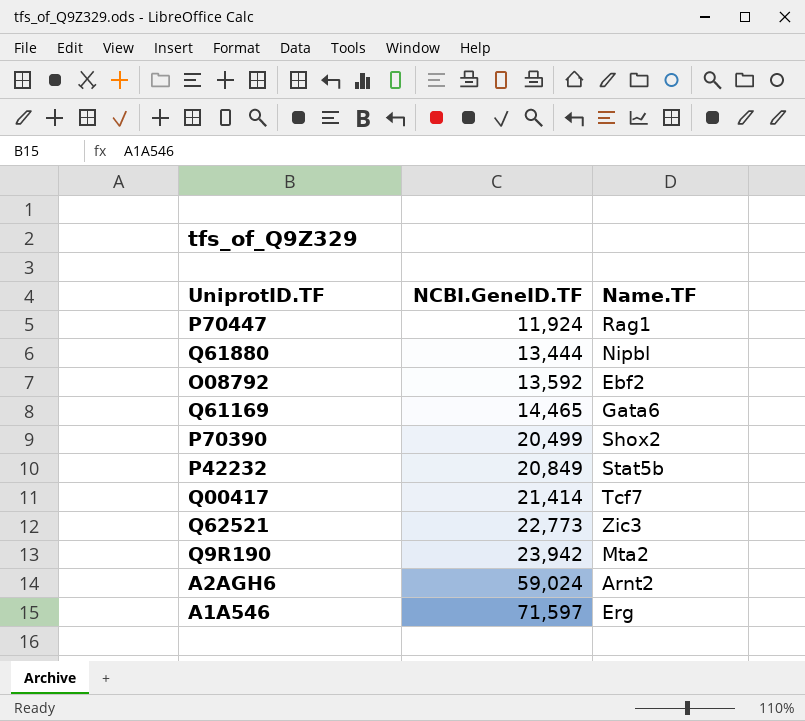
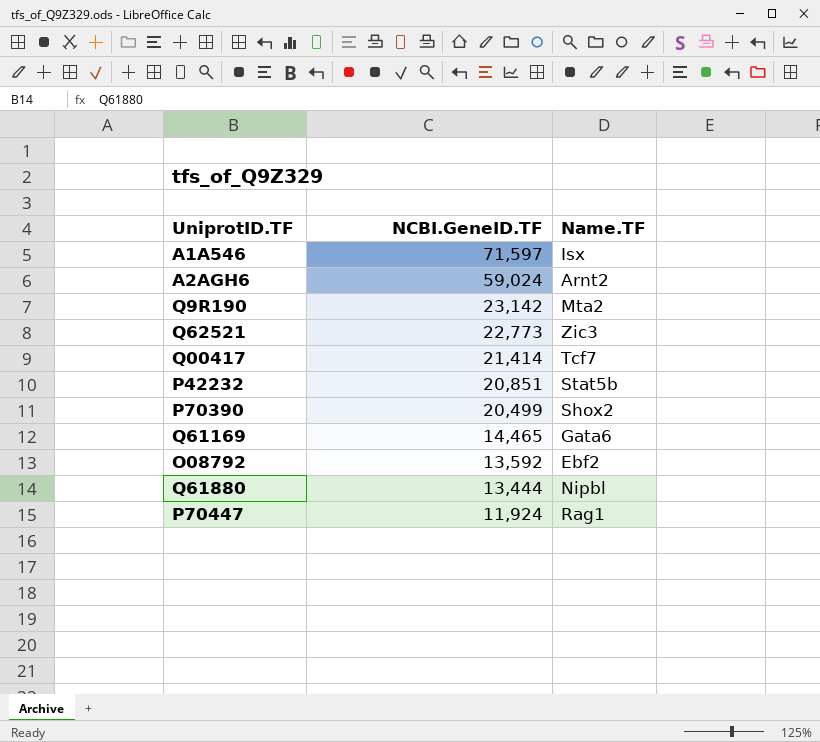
row order: NCBI.GeneID.TF ascending -> NCBI.GeneID.TF descending
A1A546 | Name.TF: Erg -> Isx
Q9R190 | NCBI.GeneID.TF: 23,942 -> 23,142
P42232 | NCBI.GeneID.TF: 20,849 -> 20,851

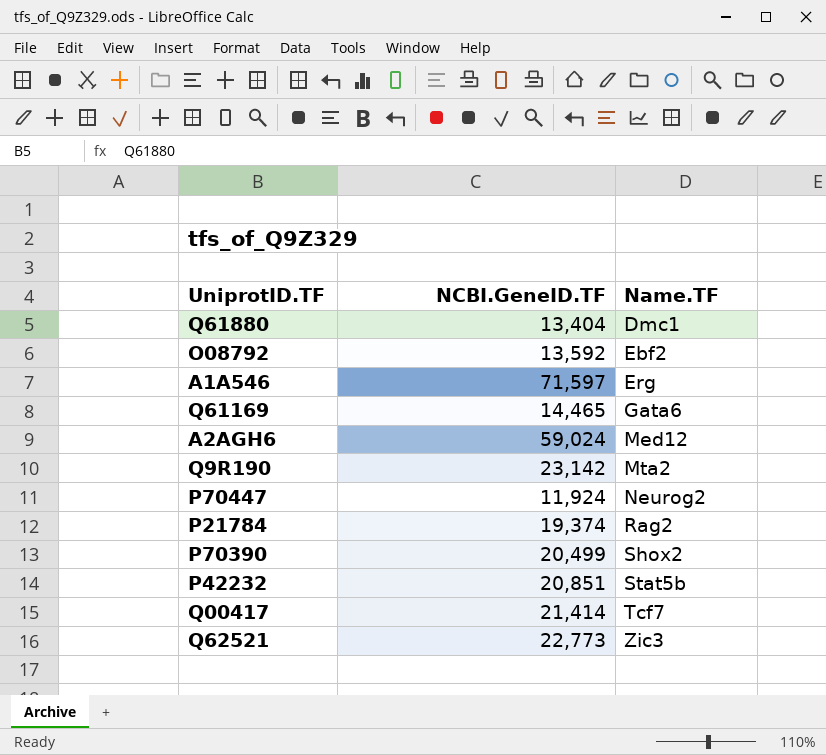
row order: NCBI.GeneID.TF descending -> Name.TF ascending
Q61880 | NCBI.GeneID.TF: 13,444 -> 13,404
Q61880 | Name.TF: Nipbl -> Dmc1
A1A546 | Name.TF: Isx -> Erg
A2AGH6 | Name.TF: Arnt2 -> Med12
P70447 | Name.TF: Rag1 -> Neurog2
row P21784: none -> 19,374 | Rag2

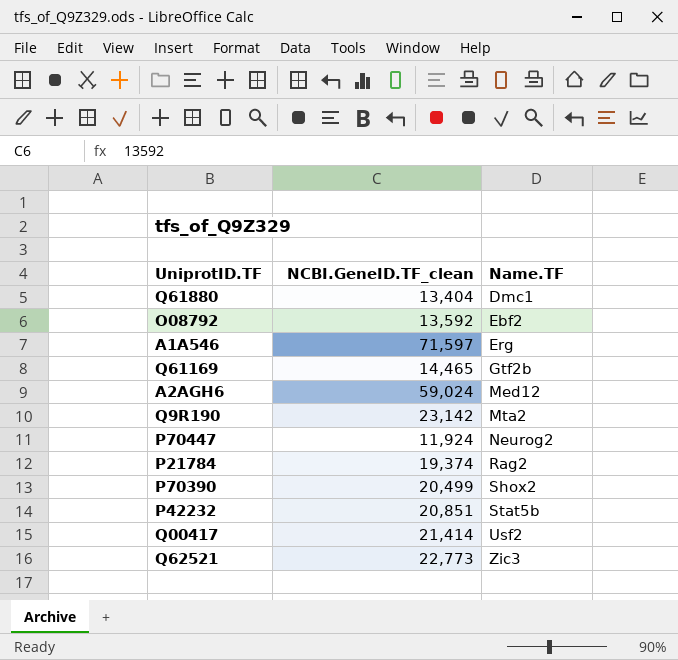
column name: NCBI.GeneID.TF -> NCBI.GeneID.TF_clean
Q61169 | Name.TF: Gata6 -> Gtf2b
Q00417 | Name.TF: Tcf7 -> Usf2

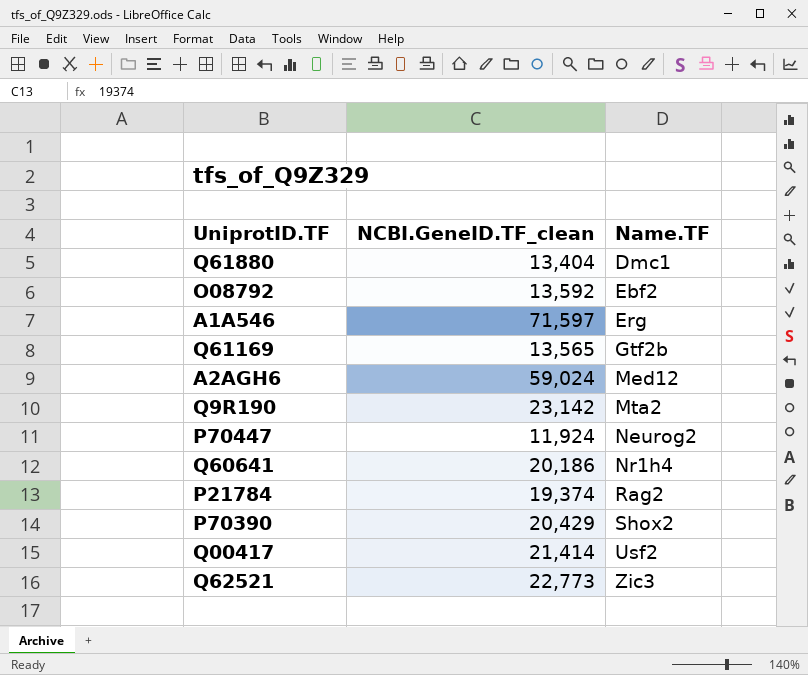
row P42232: 20,851 | Stat5b -> none
Q61169 | NCBI.GeneID.TF_clean: 14,465 -> 13,565
row Q60641: none -> 20,186 | Nr1h4
P70390 | NCBI.GeneID.TF_clean: 20,499 -> 20,429

